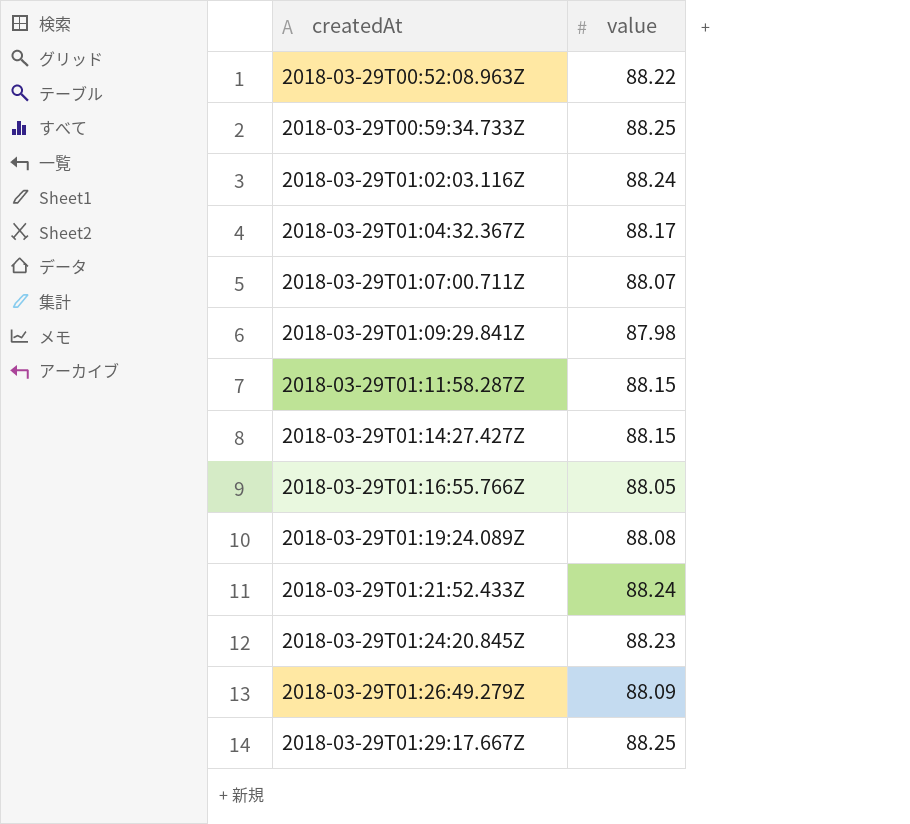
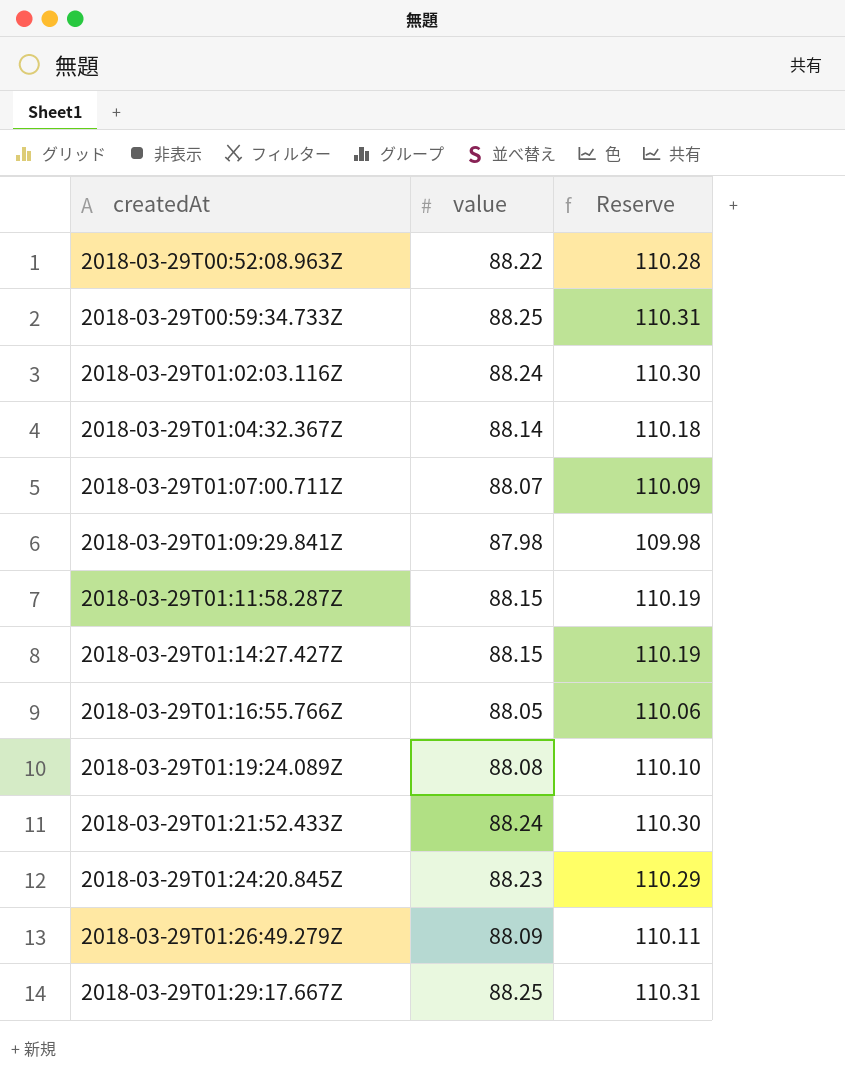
column Reserve | formula: none -> [value] * 1.25
2018-03-29T01:04:32.367Z | value: 88.17 -> 88.14

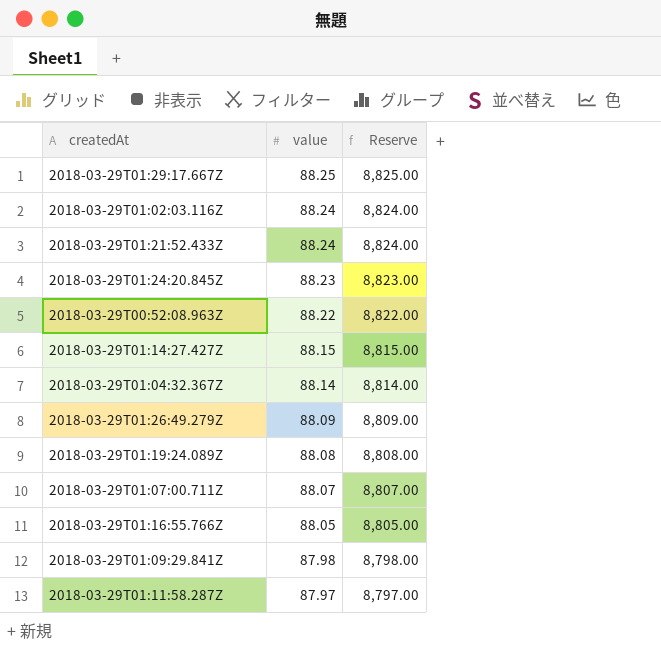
row order: createdAt ascending -> value descending
column Reserve | formula: [value] * 1.25 -> [value] * 100
row 2018-03-29T00:59:34.733Z: 88.25 | 110.31 -> none
2018-03-29T01:11:58.287Z | value: 88.15 -> 87.97

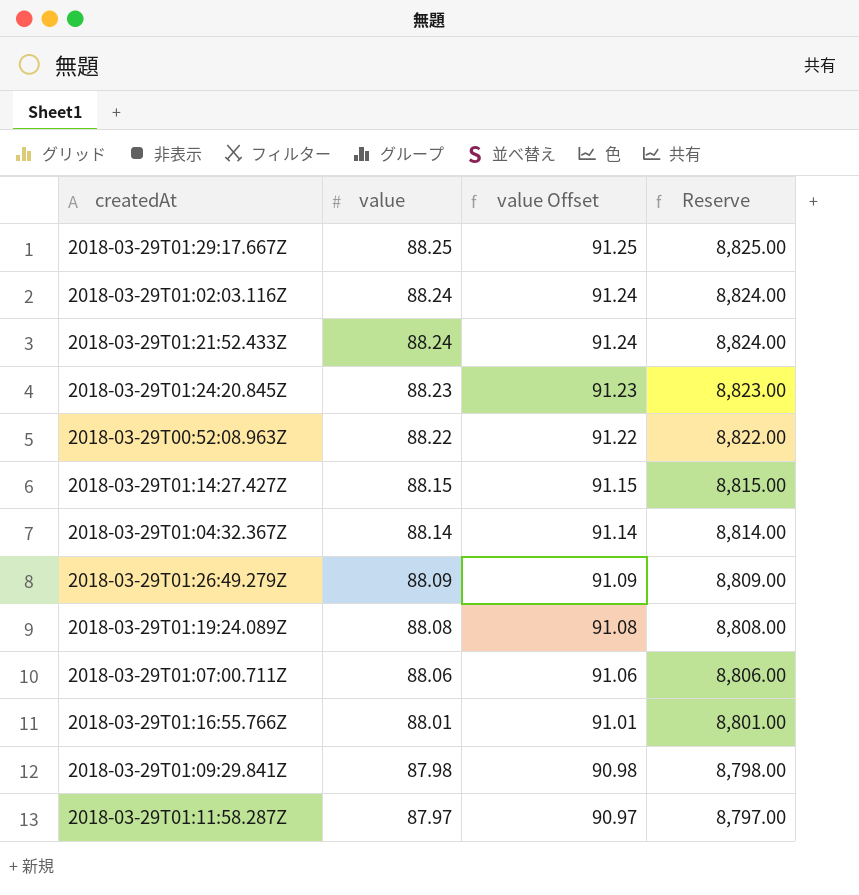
column value Offset | formula: none -> [value] + 3
2018-03-29T01:07:00.711Z | value: 88.07 -> 88.06
2018-03-29T01:07:00.711Z | Reserve: 8,807.00 -> 8,806.00
2018-03-29T01:16:55.766Z | value: 88.05 -> 88.01
2018-03-29T01:16:55.766Z | Reserve: 8,805.00 -> 8,801.00

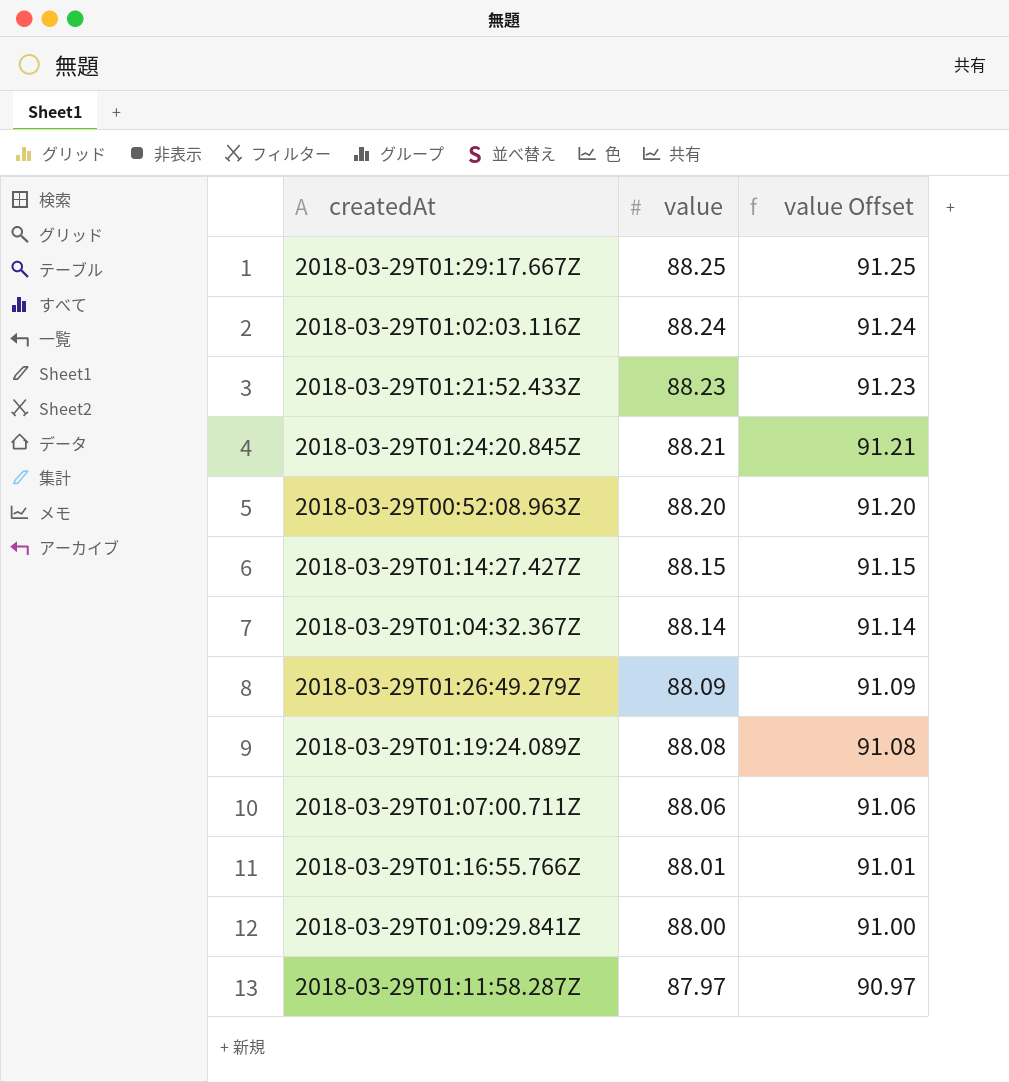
column Reserve | formula: [value] * 100 -> none
2018-03-29T01:21:52.433Z | value: 88.24 -> 88.23
2018-03-29T01:21:52.433Z | value Offset: 91.24 -> 91.23
2018-03-29T01:24:20.845Z | value: 88.23 -> 88.21
2018-03-29T01:24:20.845Z | value Offset: 91.23 -> 91.21
2018-03-29T00:52:08.963Z | value: 88.22 -> 88.20
2018-03-29T00:52:08.963Z | value Offset: 91.22 -> 91.20
2018-03-29T01:09:29.841Z | value: 87.98 -> 88.00
2018-03-29T01:09:29.841Z | value Offset: 90.98 -> 91.00

